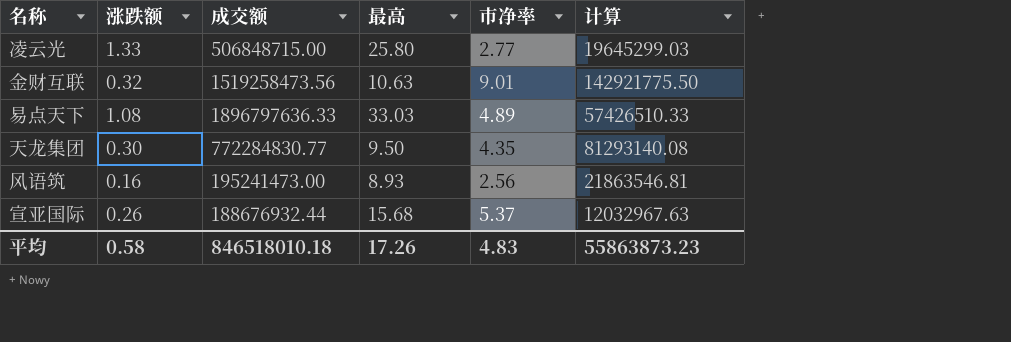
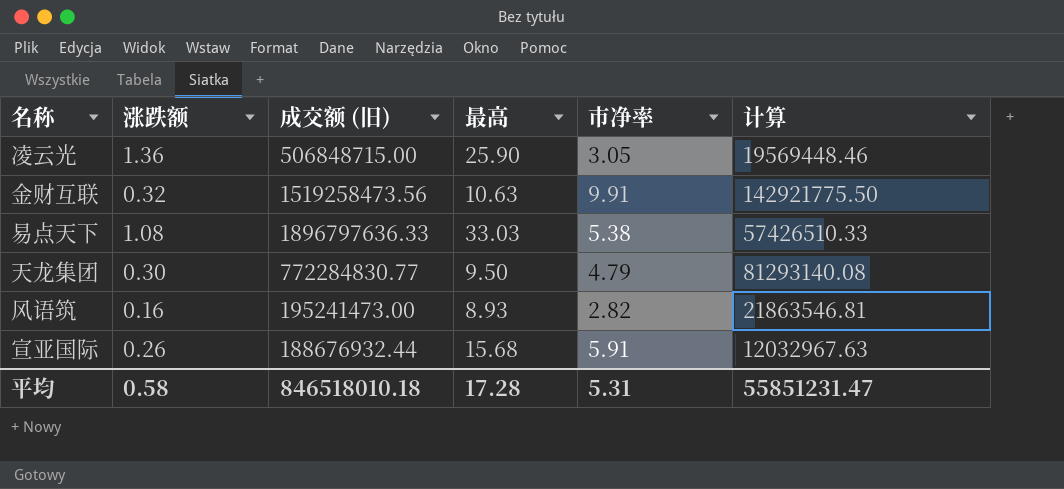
column name: 成交额 -> 成交额 (旧)
凌云光 | 涨跌额: 1.33 -> 1.36
凌云光 | 最高: 25.80 -> 25.90
凌云光 | 市净率: 2.77 -> 3.05
凌云光 | 计算: 19645299.03 -> 19569448.46
金财互联 | 市净率: 9.01 -> 9.91
易点天下 | 市净率: 4.89 -> 5.38
天龙集团 | 市净率: 4.35 -> 4.79
风语筑 | 市净率: 2.56 -> 2.82
宣亚国际 | 市净率: 5.37 -> 5.91
平均 | 最高: 17.26 -> 17.28
平均 | 市净率: 4.83 -> 5.31
平均 | 计算: 55863873.23 -> 55851231.47

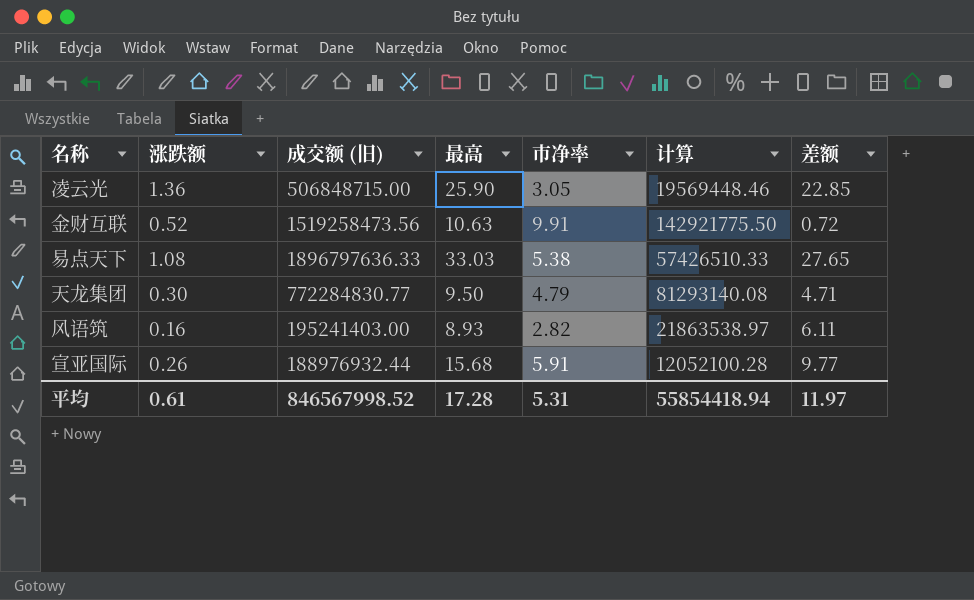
column 差额 | formula: none -> [最高] - [市净率]
金财互联 | 涨跌额: 0.32 -> 0.52
风语筑 | 成交额 (旧): 195241473.00 -> 195241403.00
风语筑 | 计算: 21863546.81 -> 21863538.97
宣亚国际 | 成交额 (旧): 188676932.44 -> 188976932.44
宣亚国际 | 计算: 12032967.63 -> 12052100.28
平均 | 涨跌额: 0.58 -> 0.61
平均 | 成交额 (旧): 846518010.18 -> 846567998.52
平均 | 计算: 55851231.47 -> 55854418.94

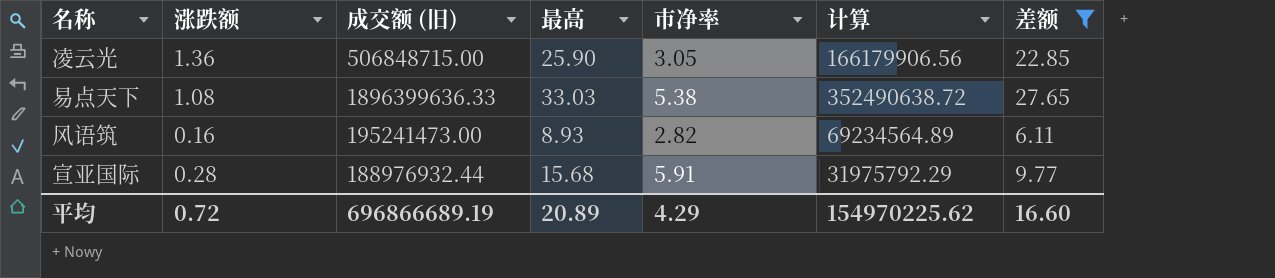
filter: none -> 差额 >= 6.11
column 计算 | formula: [成交额 (旧)] / [最高] -> [成交额 (旧)] / [市净率]
易点天下 | 成交额 (旧): 1896797636.33 -> 1896399636.33
风语筑 | 成交额 (旧): 195241403.00 -> 195241473.00
宣亚国际 | 涨跌额: 0.26 -> 0.28
平均 | 涨跌额: 0.61 -> 0.72
平均 | 成交额 (旧): 846567998.52 -> 696866689.19
平均 | 最高: 17.28 -> 20.89
平均 | 市净率: 5.31 -> 4.29
平均 | 计算: 55854418.94 -> 154970225.62
平均 | 差额: 11.97 -> 16.60

